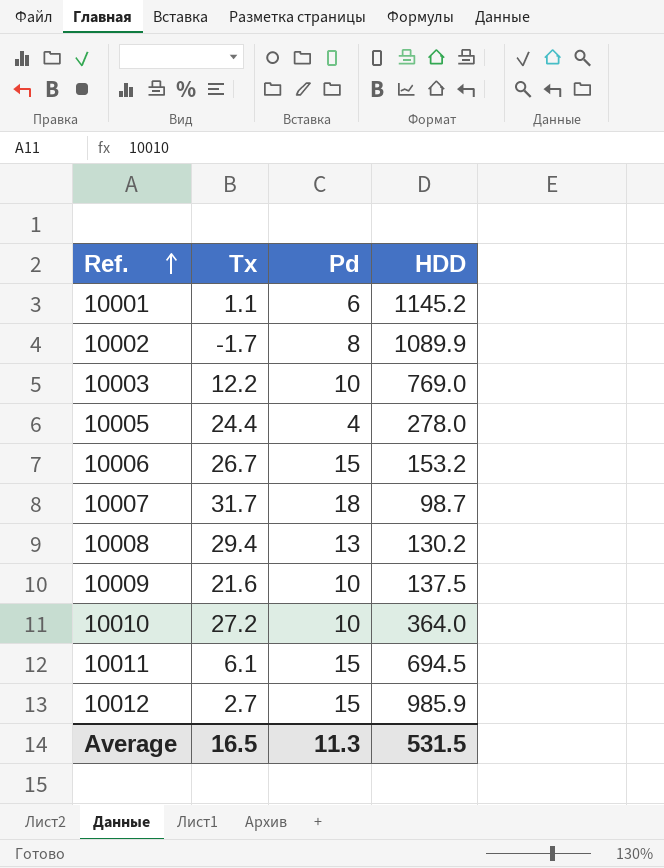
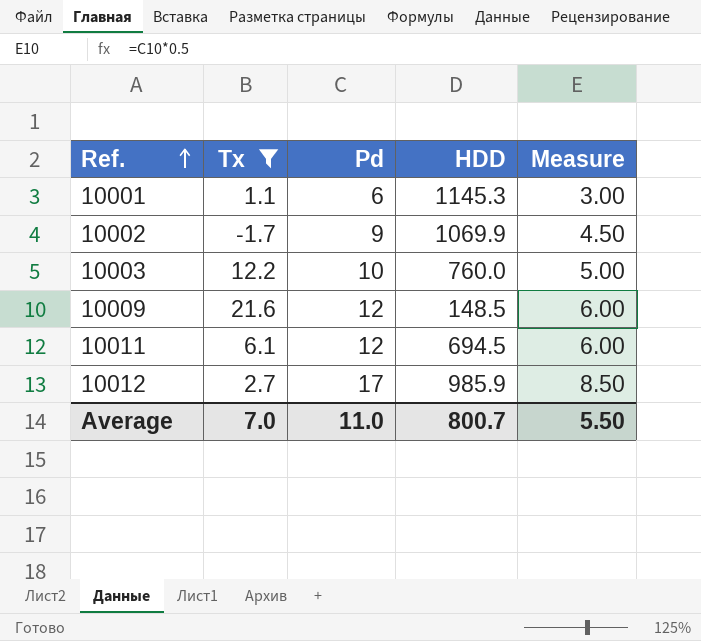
filter: none -> Tx <= 21.6
column Measure | formula: none -> [Pd] * 0.5
10001 | HDD: 1145.2 -> 1145.3
10002 | Pd: 8 -> 9
10002 | HDD: 1089.9 -> 1069.9
10003 | HDD: 769.0 -> 760.0
10009 | Pd: 10 -> 12
10009 | HDD: 137.5 -> 148.5
10011 | Pd: 15 -> 12
10012 | Pd: 15 -> 17
Average | Tx: 16.5 -> 7.0
Average | Pd: 11.3 -> 11.0
Average | HDD: 531.5 -> 800.7

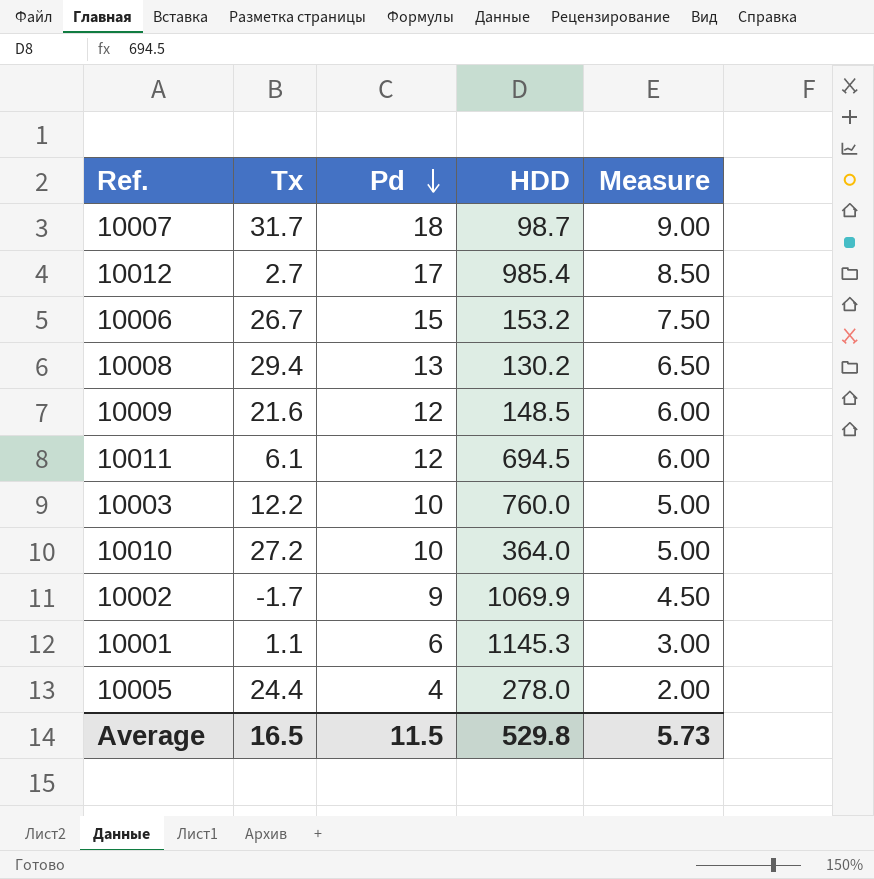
filter: Tx <= 21.6 -> none
row order: Ref. ascending -> Pd descending
10012 | HDD: 985.9 -> 985.4
Average | Tx: 7.0 -> 16.5
Average | Pd: 11.0 -> 11.5
Average | HDD: 800.7 -> 529.8
Average | Measure: 5.50 -> 5.73

